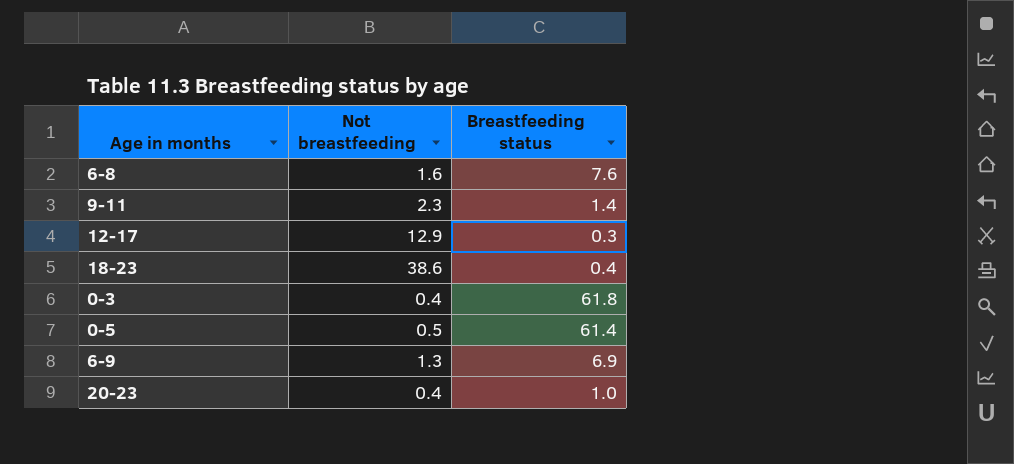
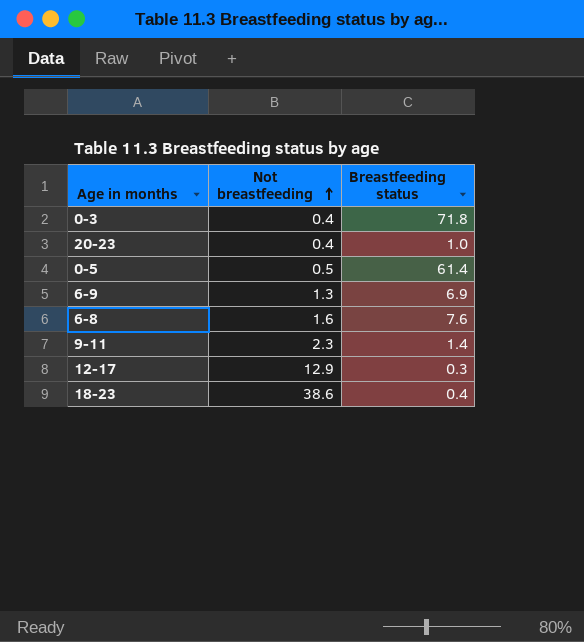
row order: none -> Not breastfeeding ascending
0-3 | Breastfeeding status: 61.8 -> 71.8

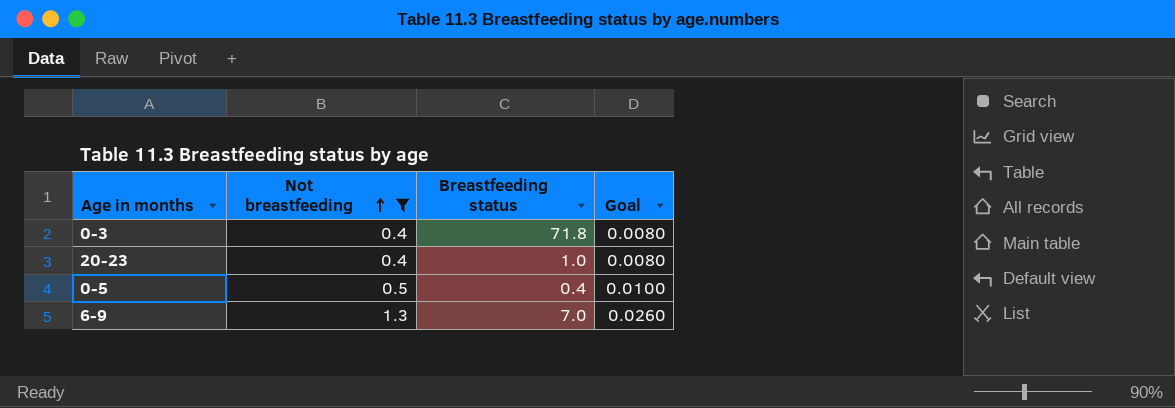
filter: none -> Not breastfeeding <= 1.3
column Goal | formula: none -> [Not breastfeeding] * 0.02
0-5 | Breastfeeding status: 61.4 -> 0.4
6-9 | Breastfeeding status: 6.9 -> 7.0

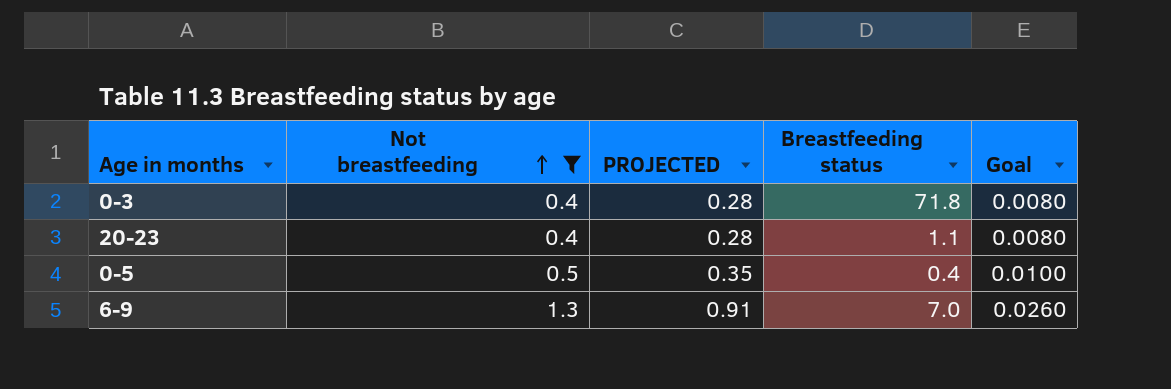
column PROJECTED | formula: none -> [Not breastfeeding] * 0.7
20-23 | Breastfeeding status: 1.0 -> 1.1

